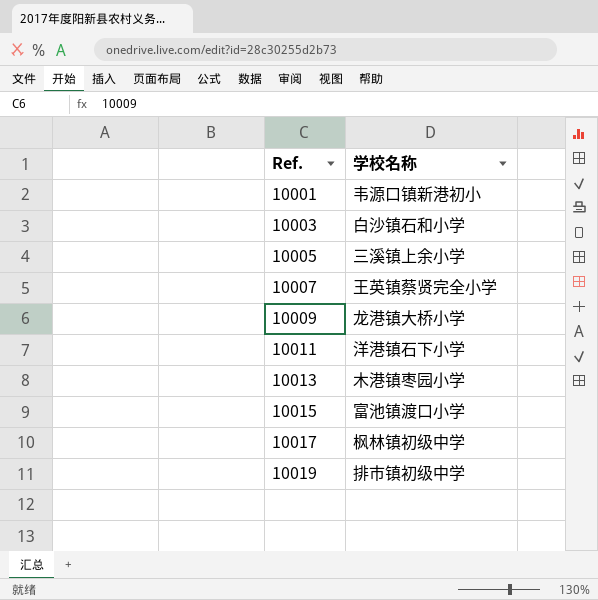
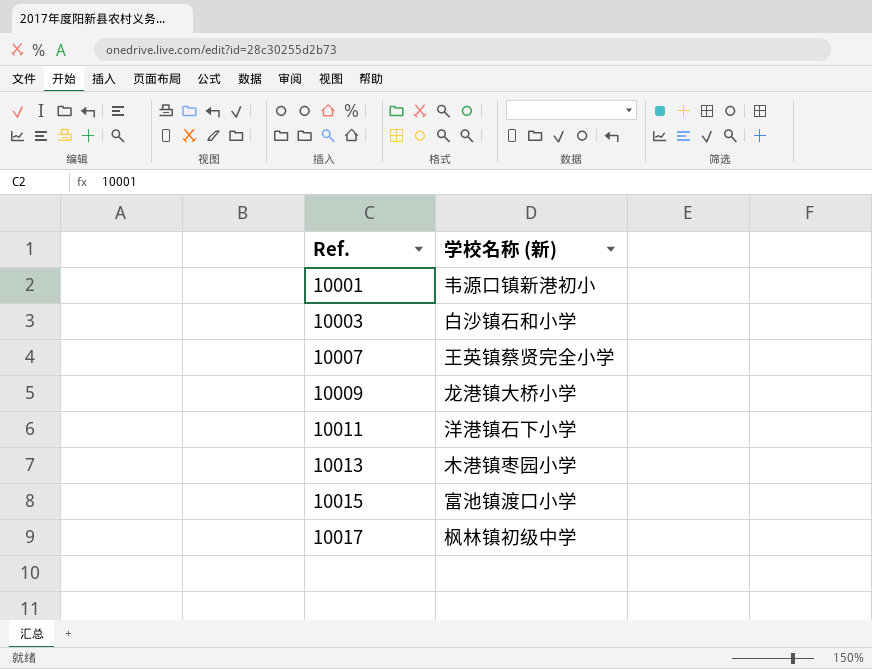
column name: 学校名称 -> 学校名称 (新)
row 10005: 三溪镇上余小学 -> none
row 10019: 排市镇初级中学 -> none

